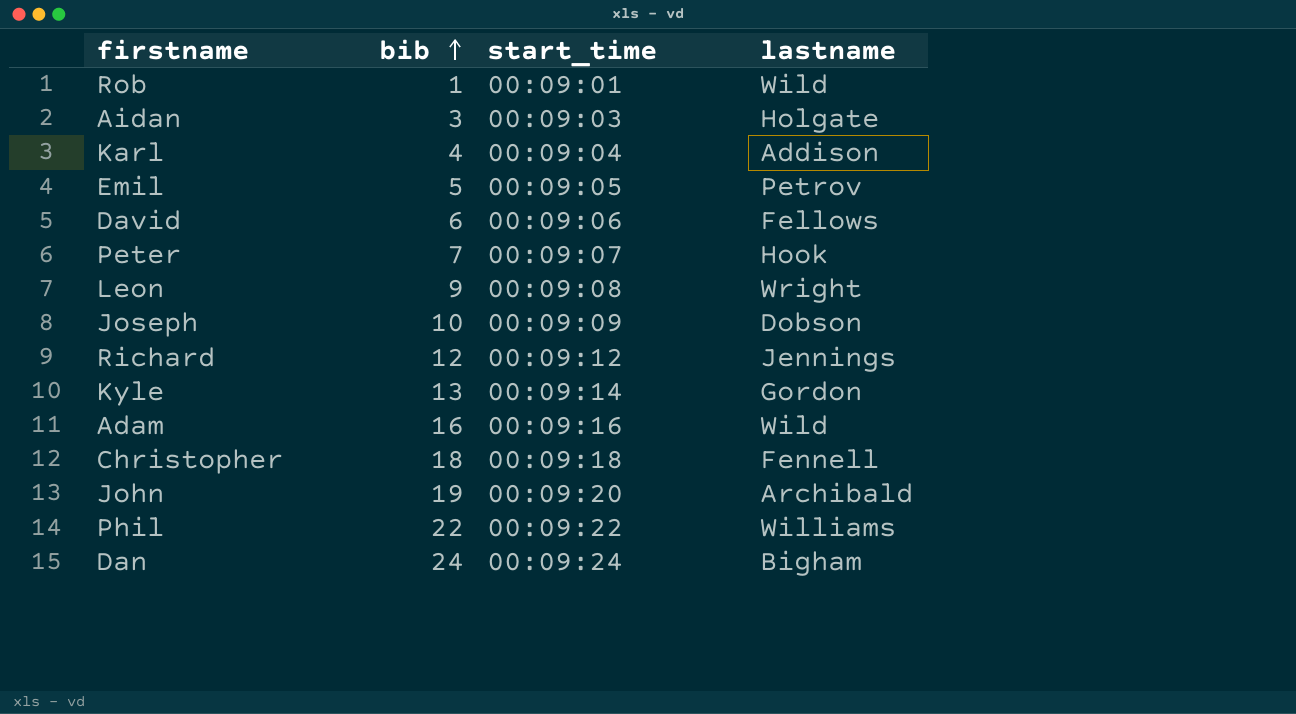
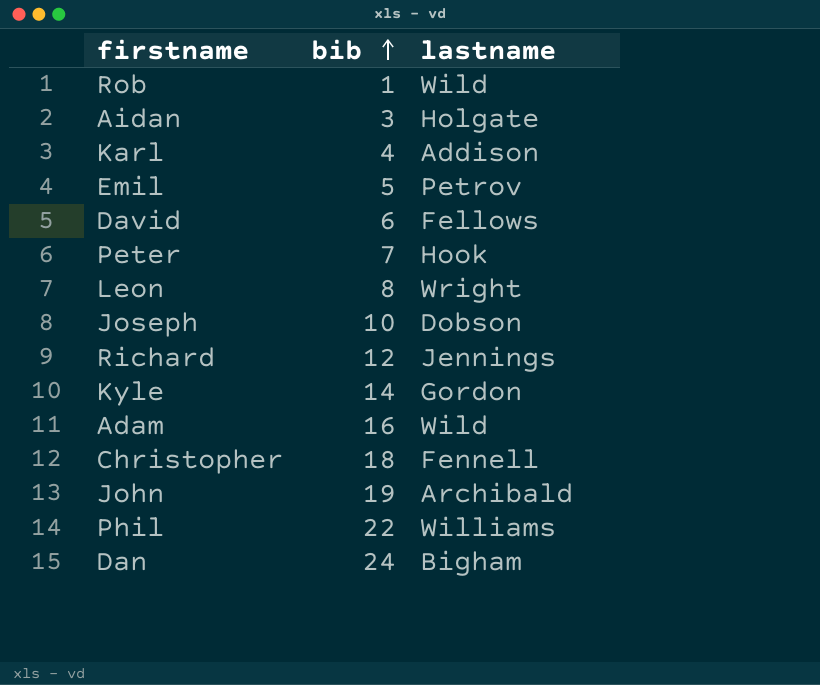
column start_time | position: 3 -> none
Leon | bib: 9 -> 8
Kyle | bib: 13 -> 14

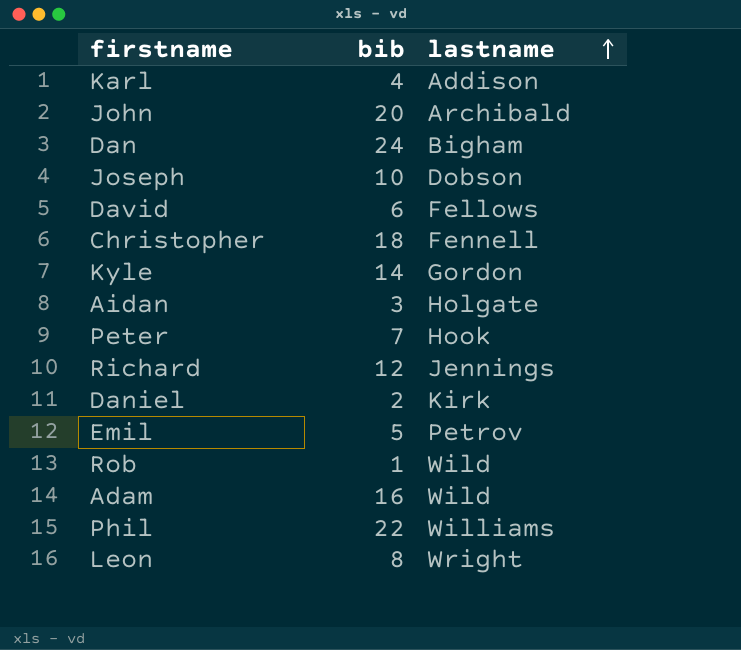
row order: bib ascending -> lastname ascending
John | bib: 19 -> 20
row Daniel: none -> 2 | Kirk

